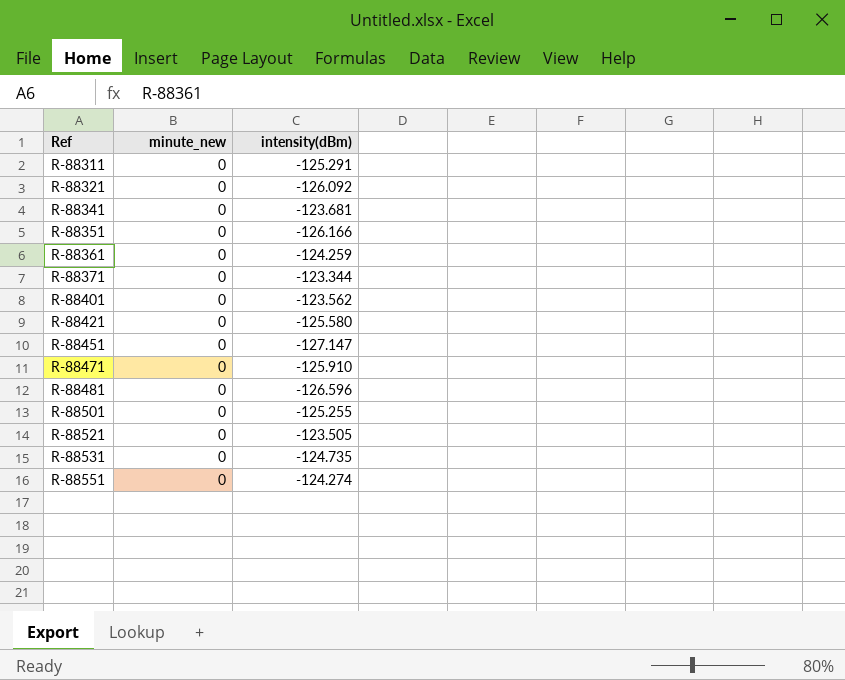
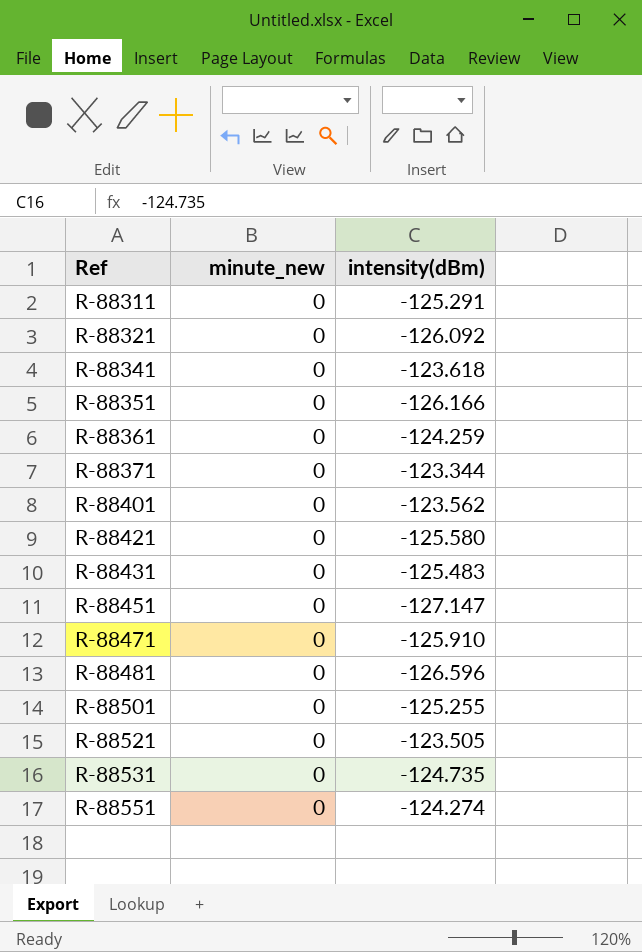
R-88341 | intensity(dBm): -123.681 -> -123.618
row R-88431: none -> 0 | -125.483

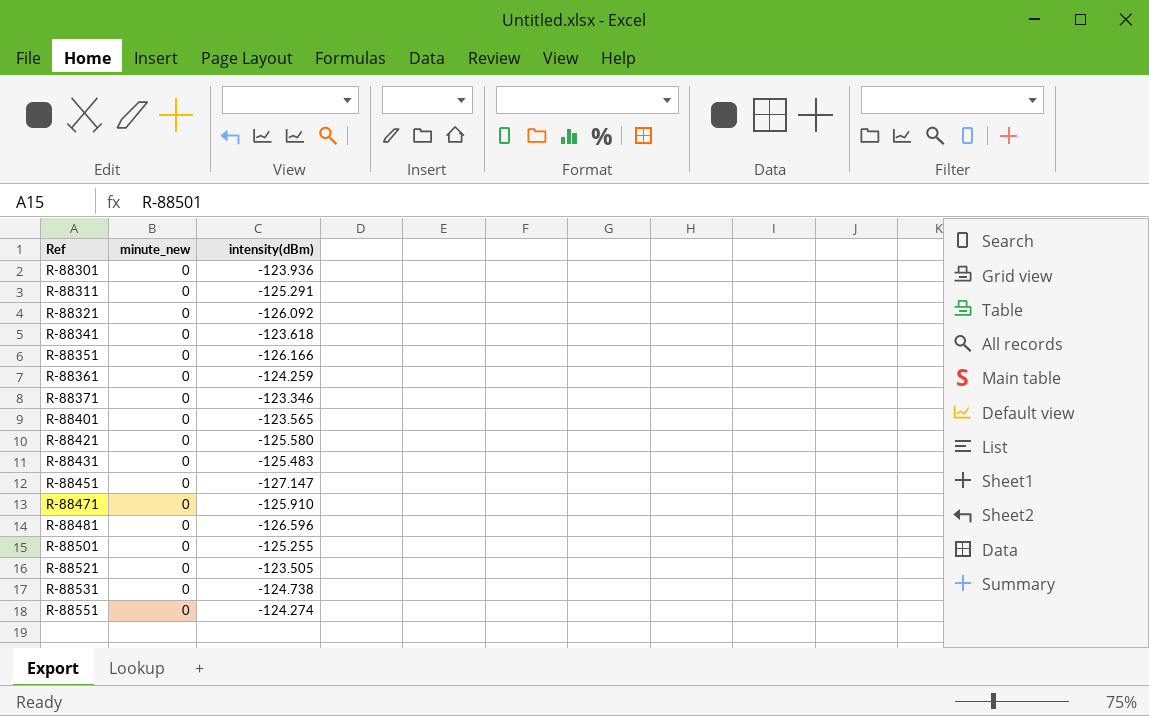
row R-88301: none -> 0 | -123.936
R-88371 | intensity(dBm): -123.344 -> -123.346
R-88401 | intensity(dBm): -123.562 -> -123.565
R-88531 | intensity(dBm): -124.735 -> -124.738

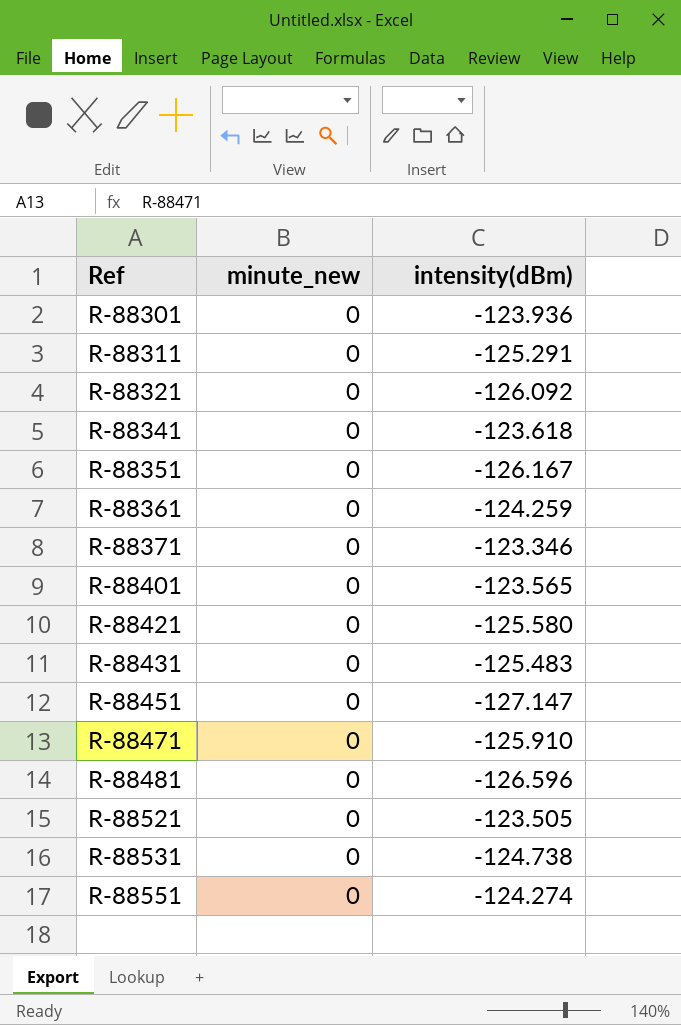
row R-88501: 0 | -125.255 -> none
R-88351 | intensity(dBm): -126.166 -> -126.167

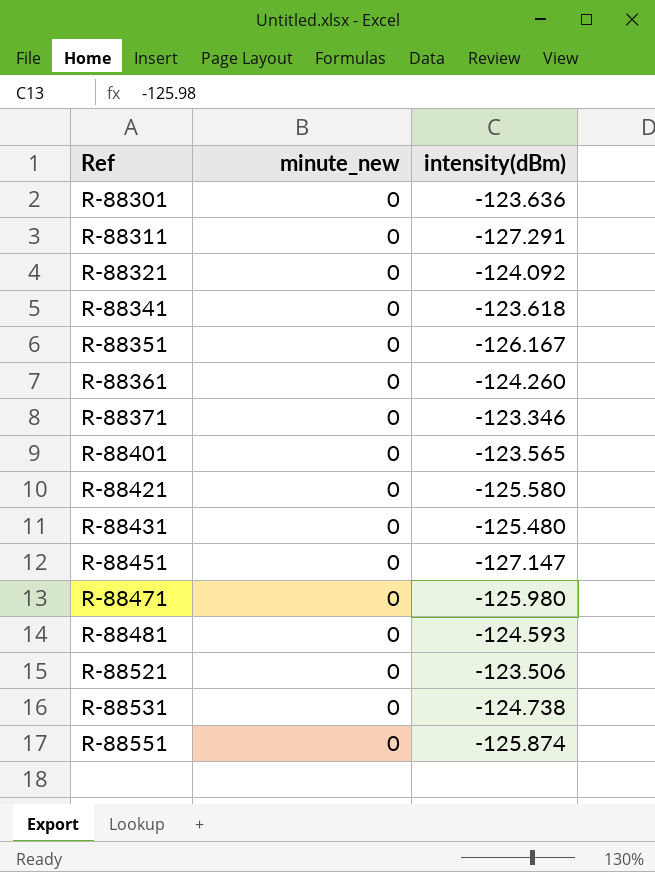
R-88301 | intensity(dBm): -123.936 -> -123.636
R-88311 | intensity(dBm): -125.291 -> -127.291
R-88321 | intensity(dBm): -126.092 -> -124.092
R-88361 | intensity(dBm): -124.259 -> -124.260
R-88431 | intensity(dBm): -125.483 -> -125.480
R-88471 | intensity(dBm): -125.910 -> -125.980
R-88481 | intensity(dBm): -126.596 -> -124.593
R-88521 | intensity(dBm): -123.505 -> -123.506
R-88551 | intensity(dBm): -124.274 -> -125.874

